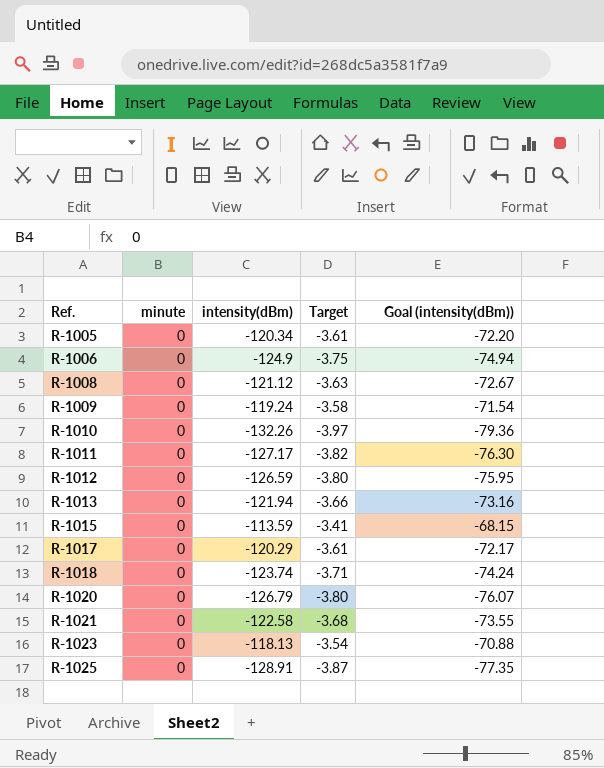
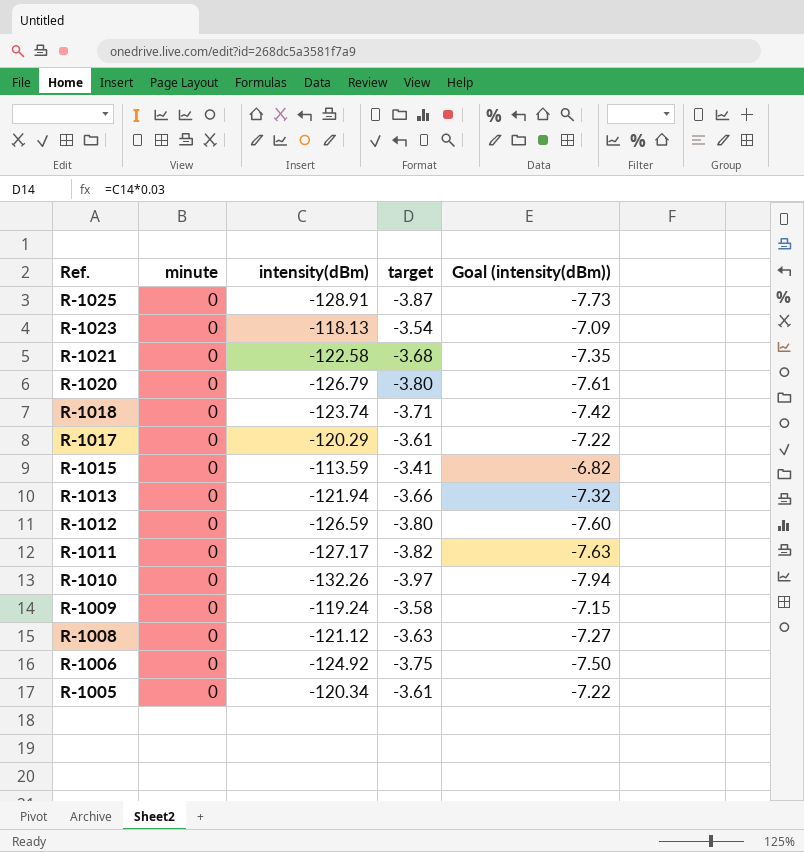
row order: Ref. ascending -> Ref. descending
column name: Target -> target
column Goal (intensity(dBm)) | formula: [intensity(dBm)] * 0.6 -> [intensity(dBm)] * 0.06
R-1006 | intensity(dBm): -124.9 -> -124.92

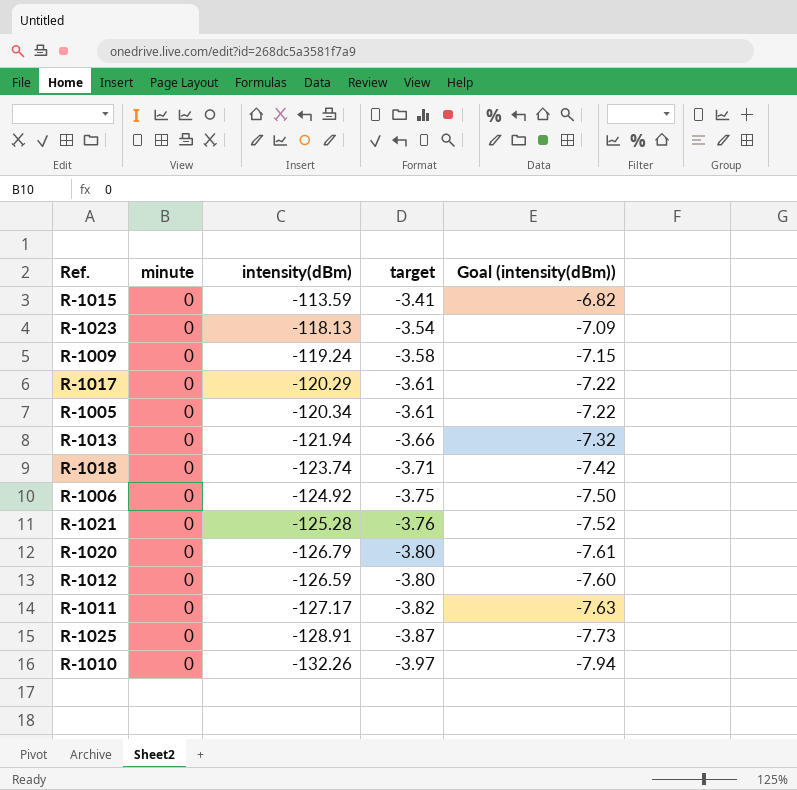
row order: Ref. descending -> target descending
row R-1008: 0 | -121.12 | -3.63 | -7.27 -> none
R-1021 | intensity(dBm): -122.58 -> -125.28
R-1021 | target: -3.68 -> -3.76
R-1021 | Goal (intensity(dBm)): -7.35 -> -7.52

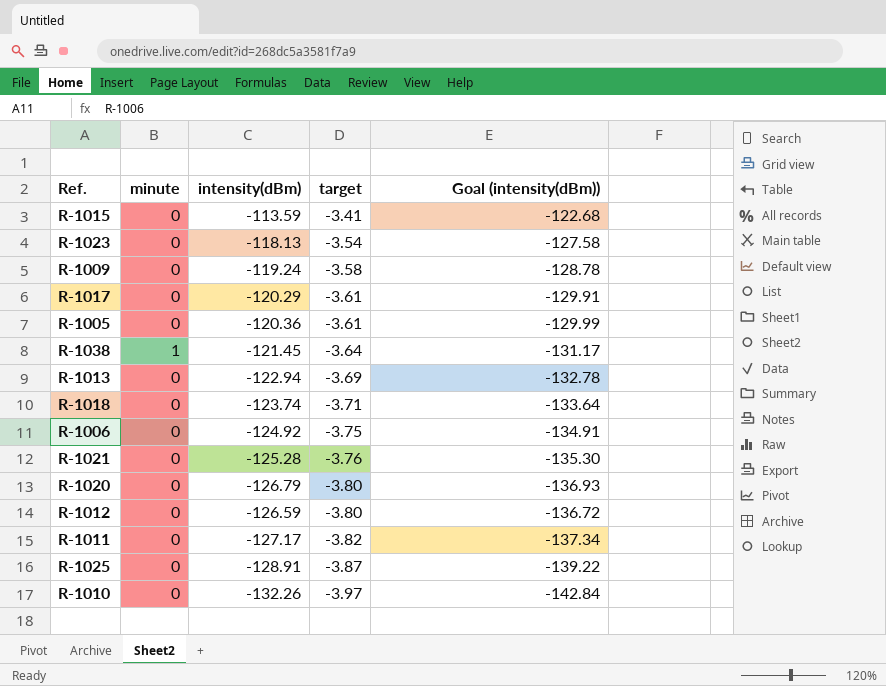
column Goal (intensity(dBm)) | formula: [intensity(dBm)] * 0.06 -> [intensity(dBm)] * 1.08
R-1005 | intensity(dBm): -120.34 -> -120.36
row R-1038: none -> 1 | -121.45 | -3.64 | -131.17
R-1013 | intensity(dBm): -121.94 -> -122.94
R-1013 | target: -3.66 -> -3.69

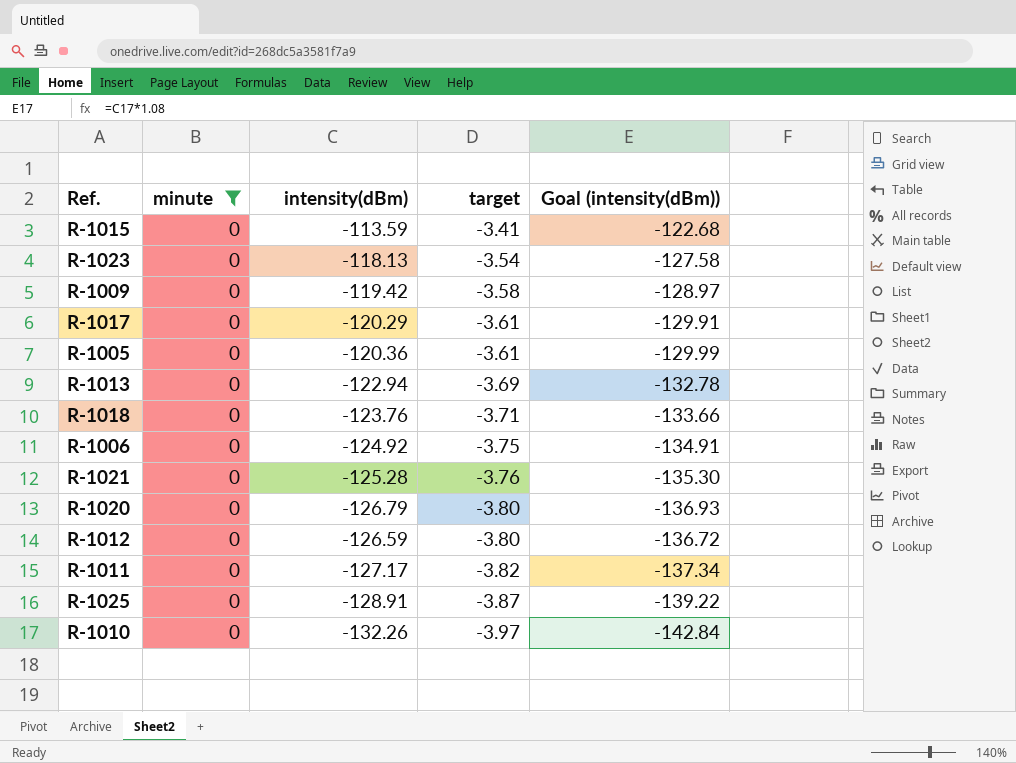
filter: none -> minute = 0
R-1009 | intensity(dBm): -119.24 -> -119.42
R-1009 | Goal (intensity(dBm)): -128.78 -> -128.97
R-1018 | intensity(dBm): -123.74 -> -123.76
R-1018 | Goal (intensity(dBm)): -133.64 -> -133.66

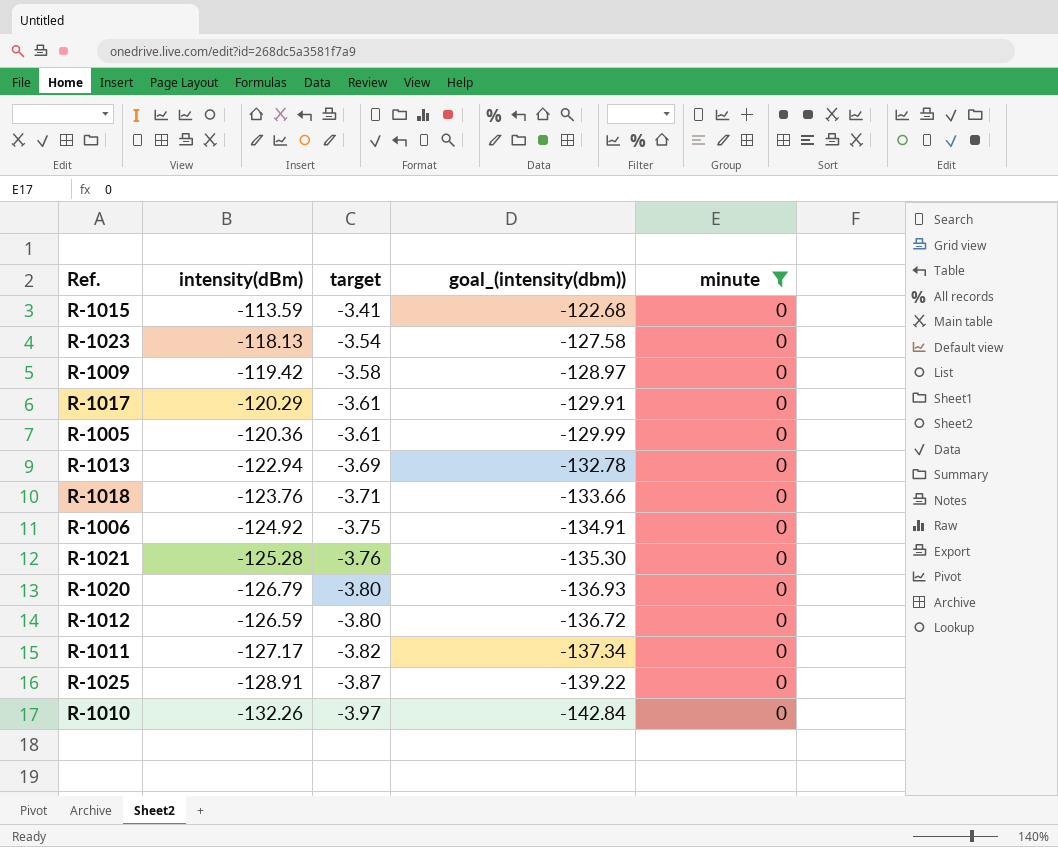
column name: Goal (intensity(dBm)) -> goal_(intensity(dbm))
column minute | position: 2 -> 5

